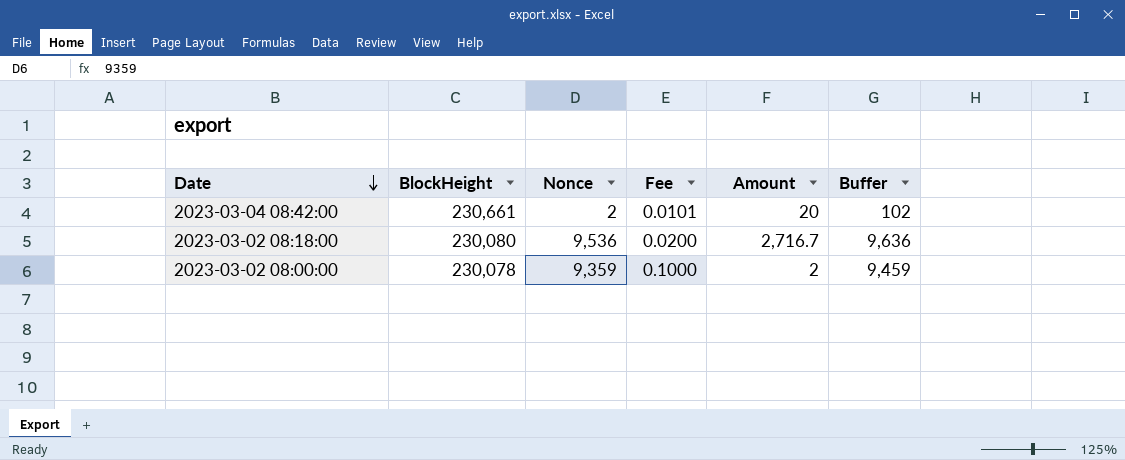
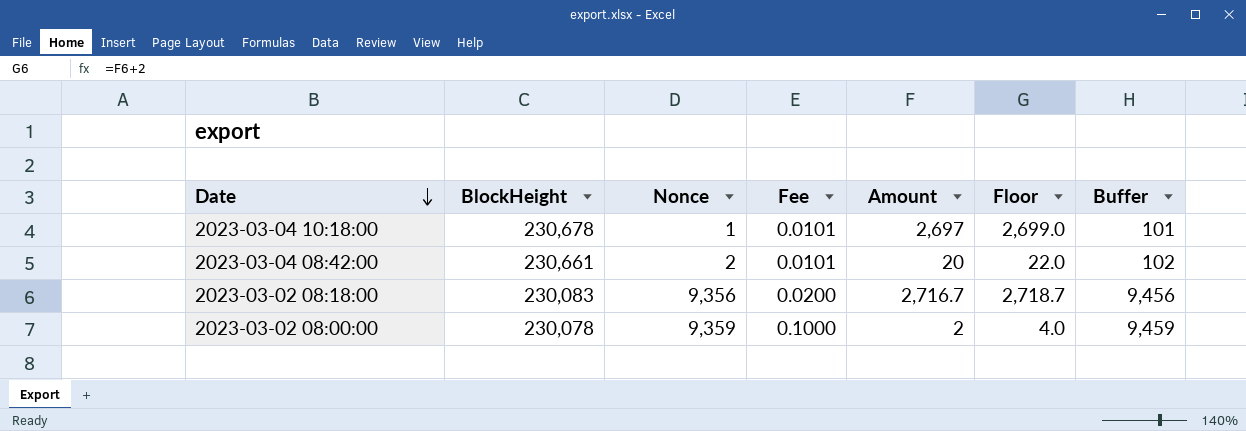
column Floor | formula: none -> [Amount] + 2
row 2023-03-04 10:18:00: none -> 230,678 | 1 | 0.0101 | 2,697 | 2,699.0 | 101
2023-03-02 08:18:00 | BlockHeight: 230,080 -> 230,083
2023-03-02 08:18:00 | Nonce: 9,536 -> 9,356
2023-03-02 08:18:00 | Buffer: 9,636 -> 9,456

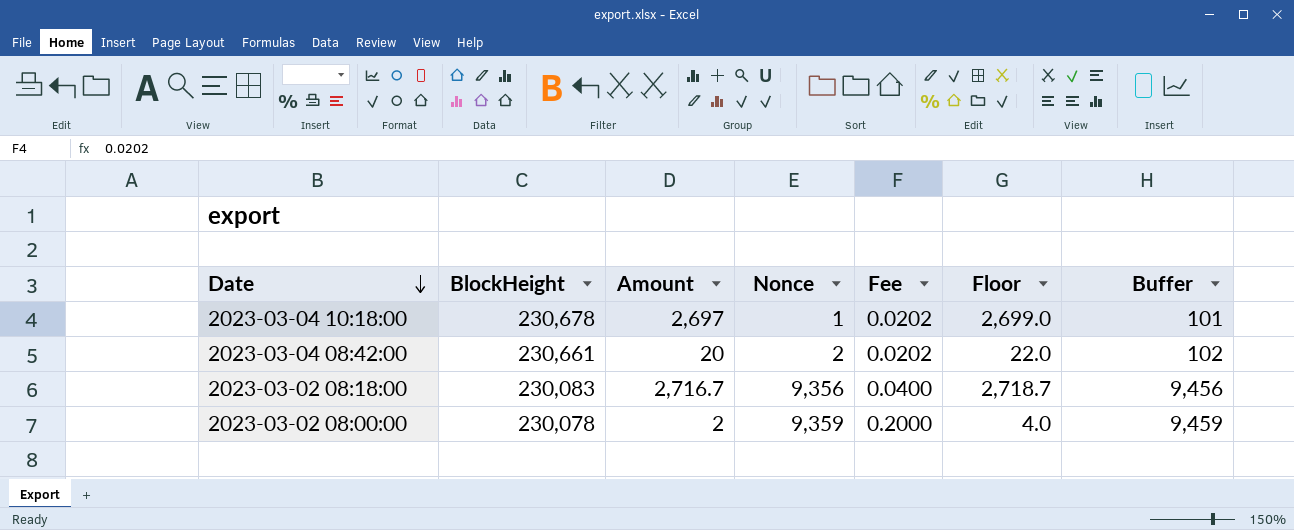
column Amount | position: 5 -> 3
2023-03-04 10:18:00 | Fee: 0.0101 -> 0.0202
2023-03-04 08:42:00 | Fee: 0.0101 -> 0.0202
2023-03-02 08:18:00 | Fee: 0.0200 -> 0.0400
2023-03-02 08:00:00 | Fee: 0.1000 -> 0.2000

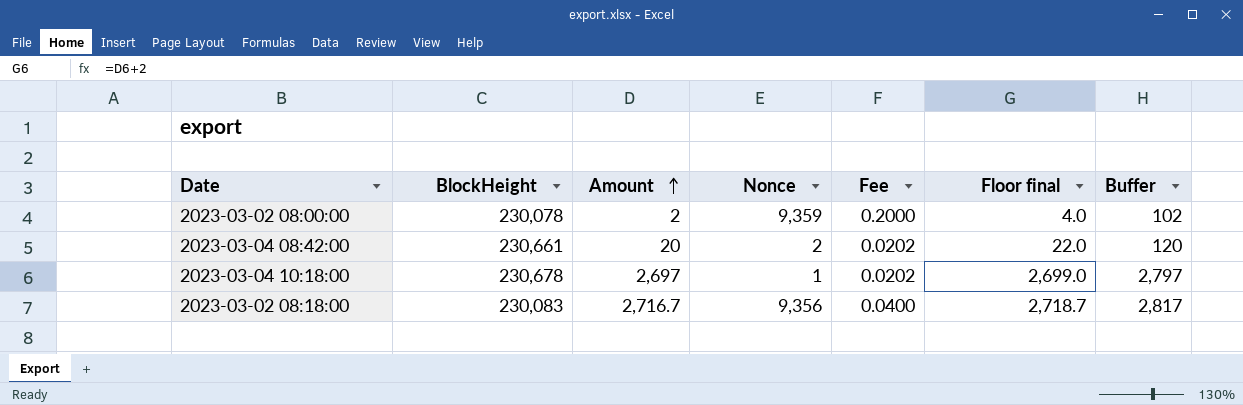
row order: Date descending -> Amount ascending
column name: Floor -> Floor final
column Buffer | formula: [Nonce] + 100 -> [Amount] + 100

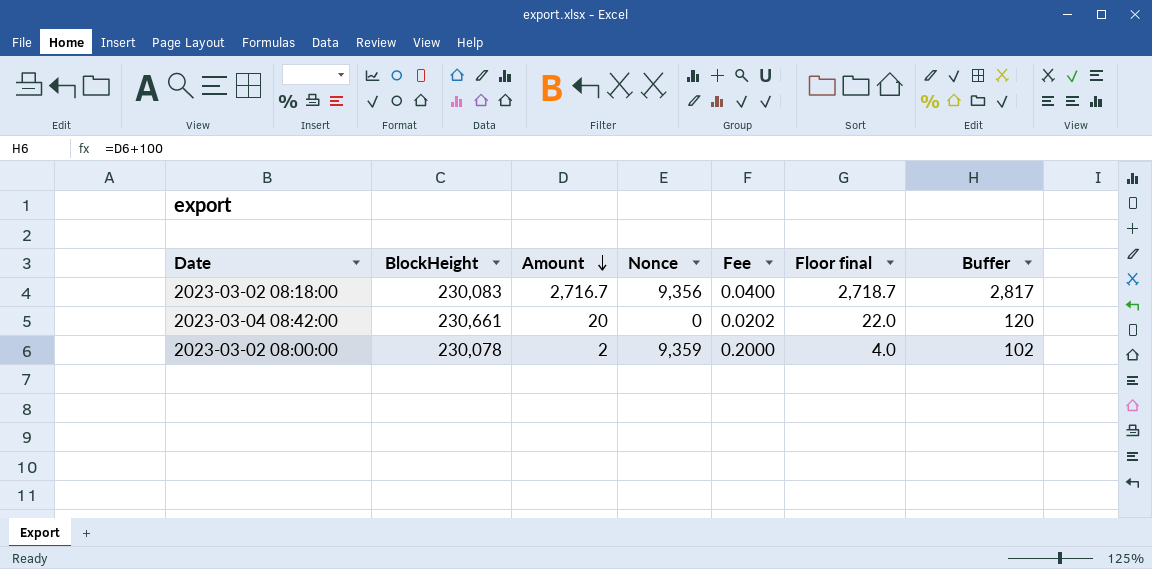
row order: Amount ascending -> Amount descending
row 2023-03-04 10:18:00: 230,678 | 2,697 | 1 | 0.0202 | 2,699.0 | 2,797 -> none
2023-03-04 08:42:00 | Nonce: 2 -> 0

